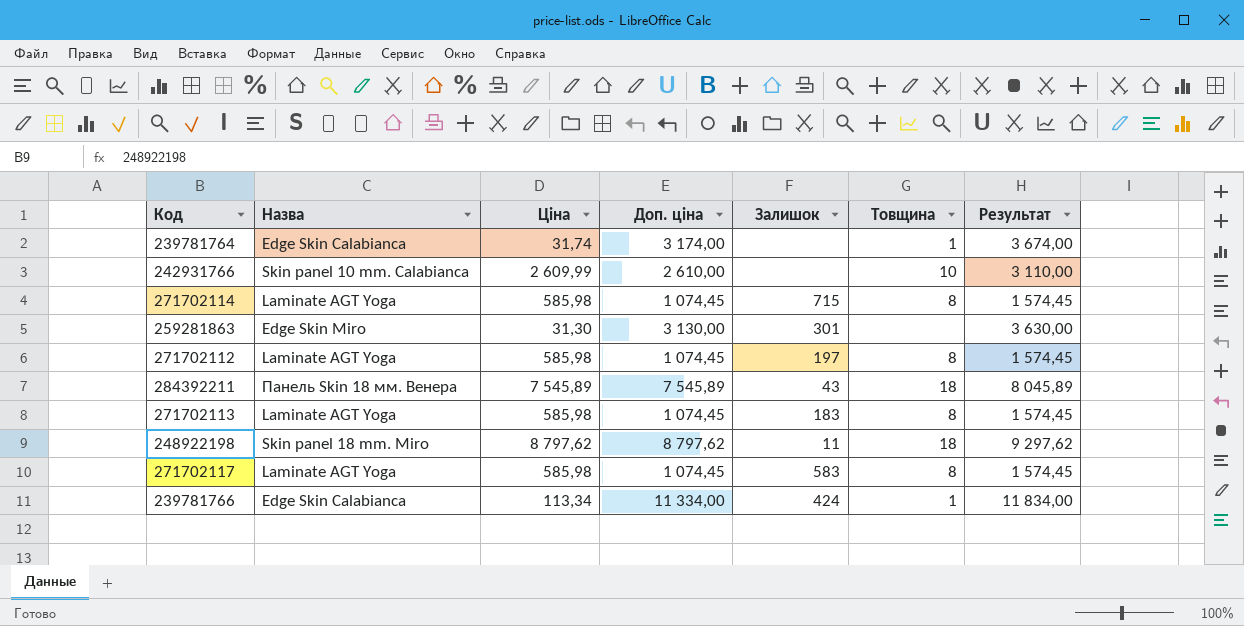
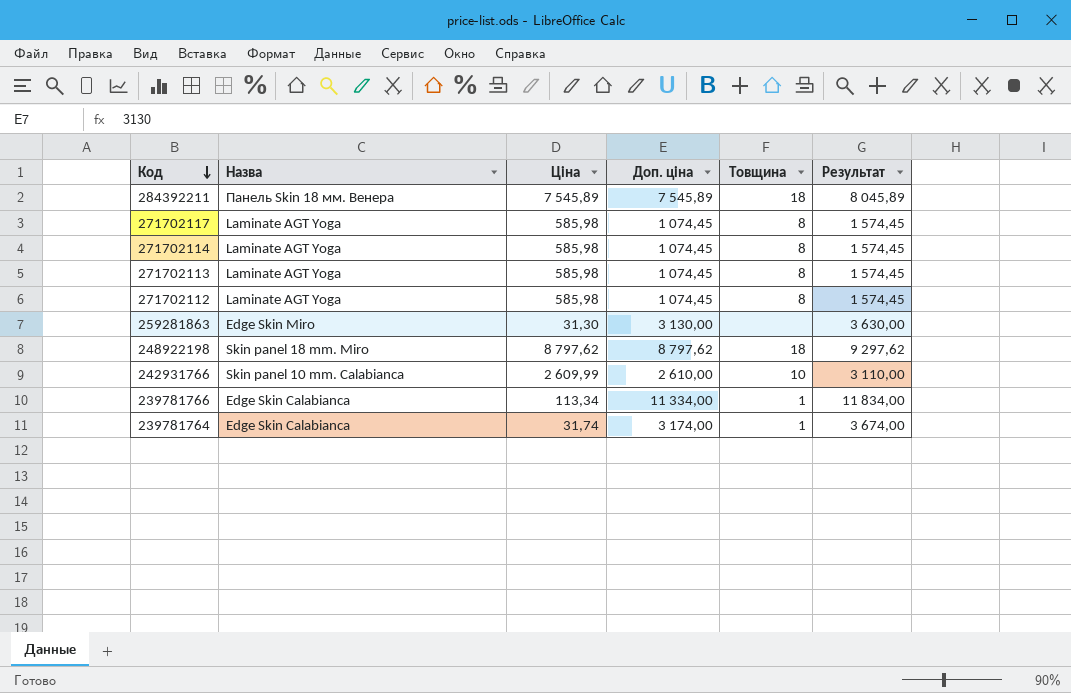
row order: none -> Код descending
column Залишок | position: 5 -> none

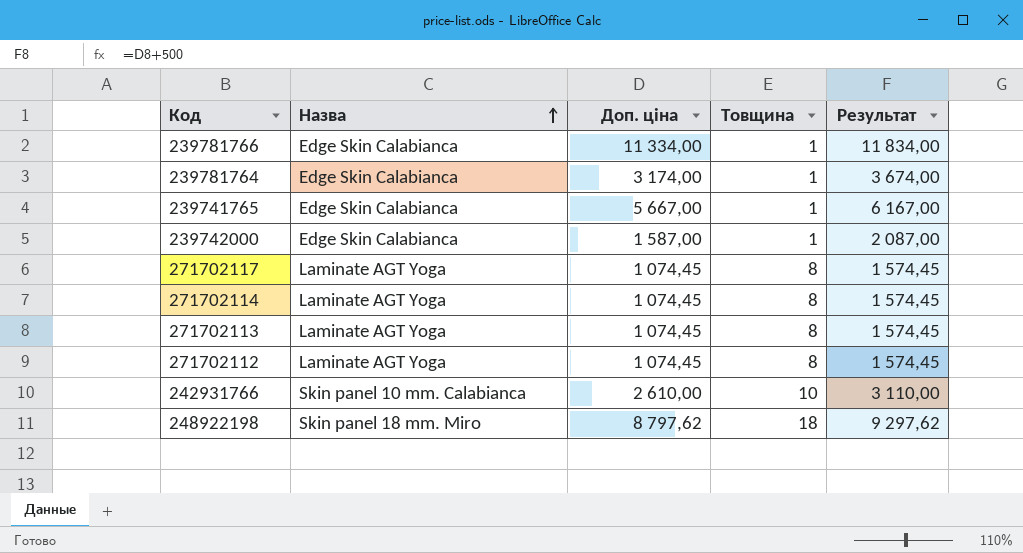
row order: Код descending -> Назва ascending
column Ціна | position: 3 -> none
row 284392211: Панель Skin 18 мм. Венера | 7 545,89 | 7 545,89 | 18 | 8 045,89 -> none
row 259281863: Edge Skin Miro | 31,30 | 3 130,00 | none | 3 630,00 -> none
row 239741765: none -> Edge Skin Calabianca | 5 667,00 | 1 | 6 167,00
row 239742000: none -> Edge Skin Calabianca | 1 587,00 | 1 | 2 087,00

